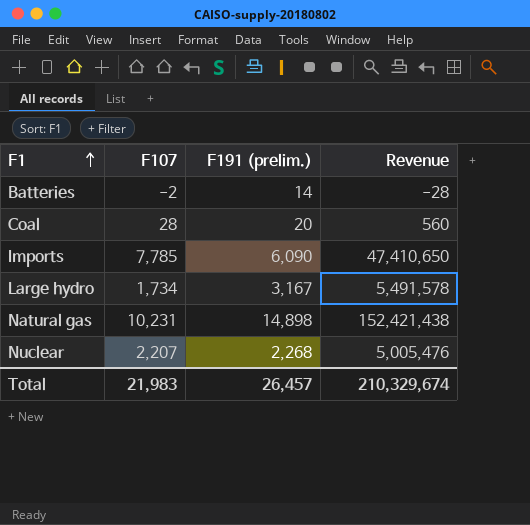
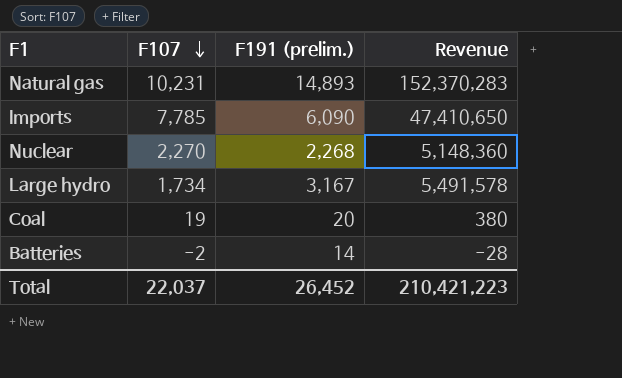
row order: F1 ascending -> F107 descending
Natural gas | F191 (prelim.): 14,898 -> 14,893
Natural gas | Revenue: 152,421,438 -> 152,370,283
Nuclear | F107: 2,207 -> 2,270
Nuclear | Revenue: 5,005,476 -> 5,148,360
Coal | F107: 28 -> 19
Coal | Revenue: 560 -> 380
Total | F107: 21,983 -> 22,037
Total | F191 (prelim.): 26,457 -> 26,452
Total | Revenue: 210,329,674 -> 210,421,223

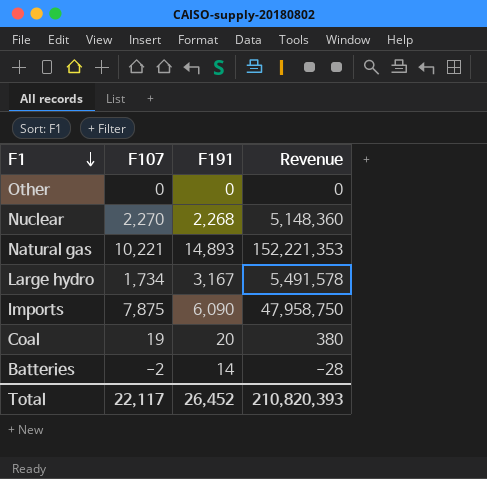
row order: F107 descending -> F1 descending
column name: F191 (prelim.) -> F191
row Other: none -> 0 | 0 | 0
Natural gas | F107: 10,231 -> 10,221
Natural gas | Revenue: 152,370,283 -> 152,221,353
Imports | F107: 7,785 -> 7,875
Imports | Revenue: 47,410,650 -> 47,958,750
Total | F107: 22,037 -> 22,117
Total | Revenue: 210,421,223 -> 210,820,393

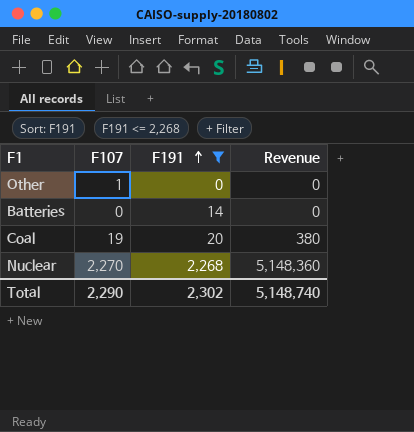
filter: none -> F191 <= 2,268
row order: F1 descending -> F191 ascending
Other | F107: 0 -> 1
Batteries | F107: -2 -> 0
Batteries | Revenue: -28 -> 0
Total | F107: 22,117 -> 2,290
Total | F191: 26,452 -> 2,302
Total | Revenue: 210,820,393 -> 5,148,740

